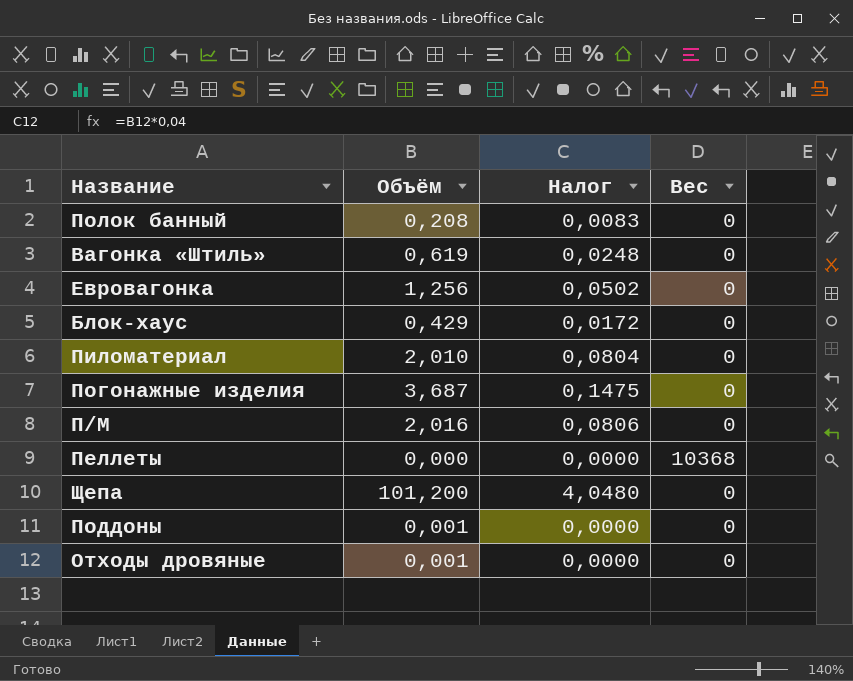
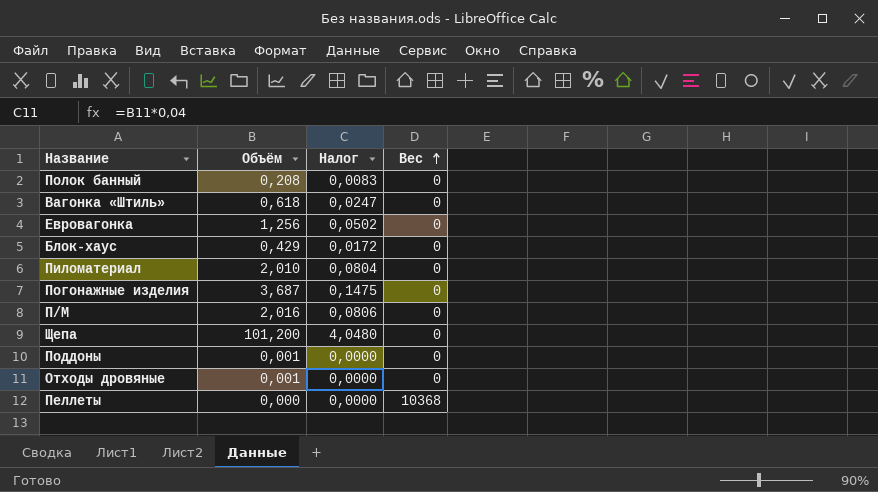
row order: none -> Вес ascending
Вагонка «Штиль» | Объём: 0,619 -> 0,618
Вагонка «Штиль» | Налог: 0,0248 -> 0,0247

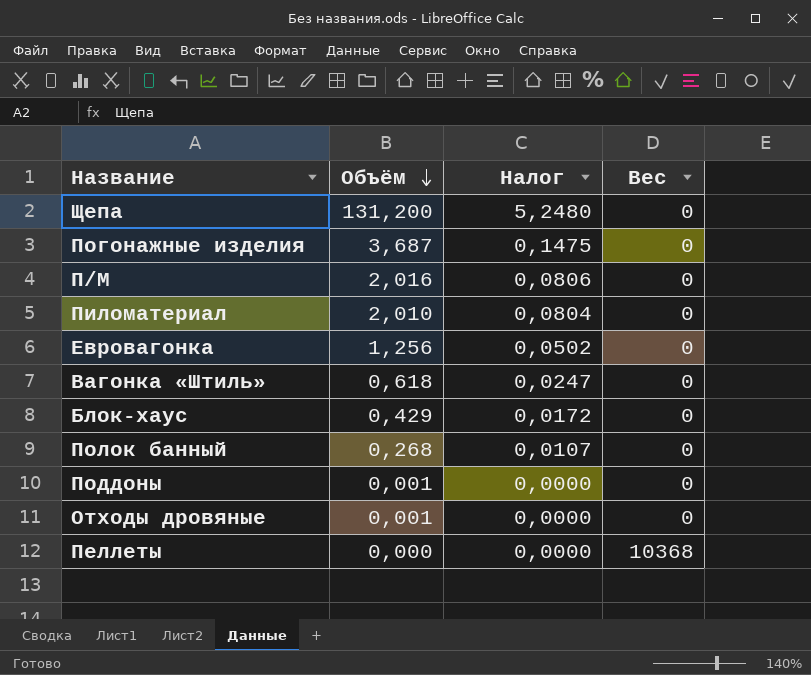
row order: Вес ascending -> Объём descending
Щепа | Объём: 101,200 -> 131,200
Щепа | Налог: 4,0480 -> 5,2480
Полок банный | Объём: 0,208 -> 0,268
Полок банный | Налог: 0,0083 -> 0,0107

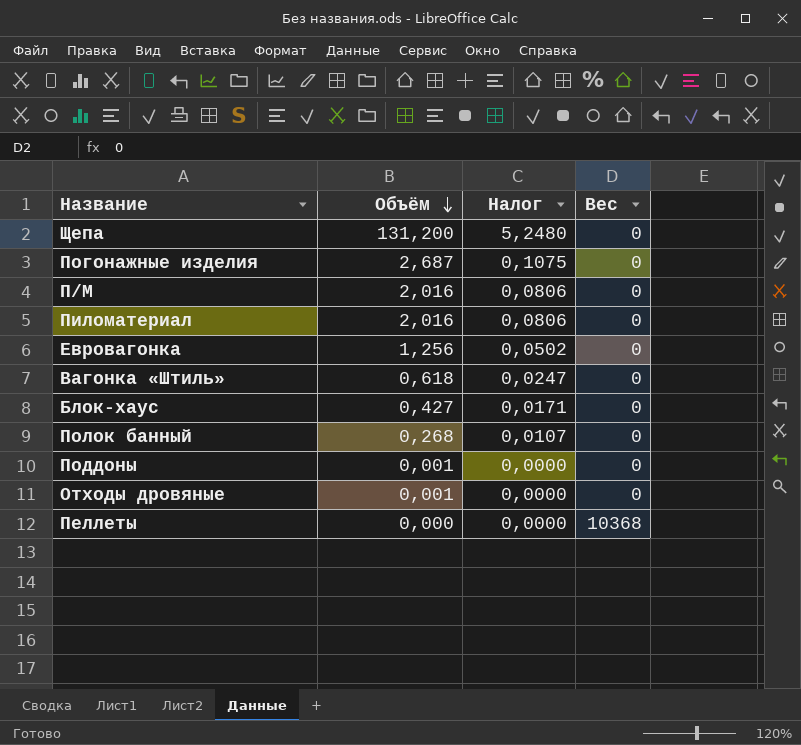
Погонажные изделия | Объём: 3,687 -> 2,687
Погонажные изделия | Налог: 0,1475 -> 0,1075
Пиломатериал | Объём: 2,010 -> 2,016
Пиломатериал | Налог: 0,0804 -> 0,0806
Блок-хаус | Объём: 0,429 -> 0,427
Блок-хаус | Налог: 0,0172 -> 0,0171

